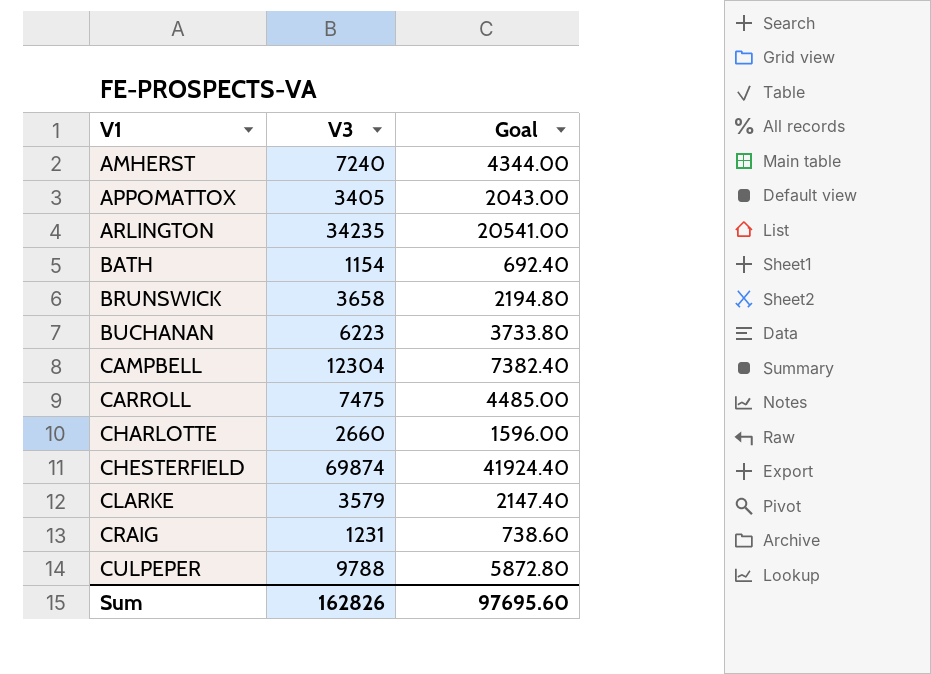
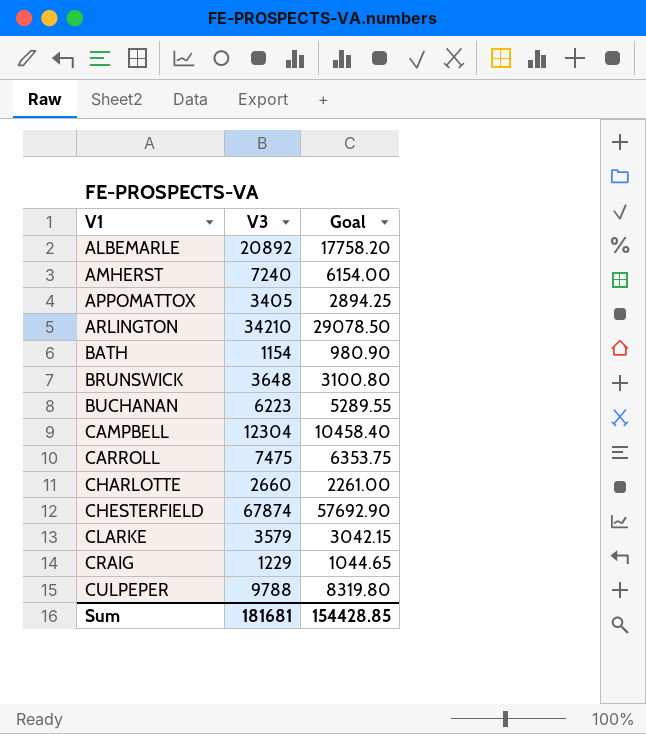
column Goal | formula: [V3] * 0.6 -> [V3] * 0.85
row ALBEMARLE: none -> 20892 | 17758.20
ARLINGTON | V3: 34235 -> 34210
BRUNSWICK | V3: 3658 -> 3648
CHESTERFIELD | V3: 69874 -> 67874
CRAIG | V3: 1231 -> 1229
Sum | V3: 162826 -> 181681
Sum | Goal: 97695.60 -> 154428.85

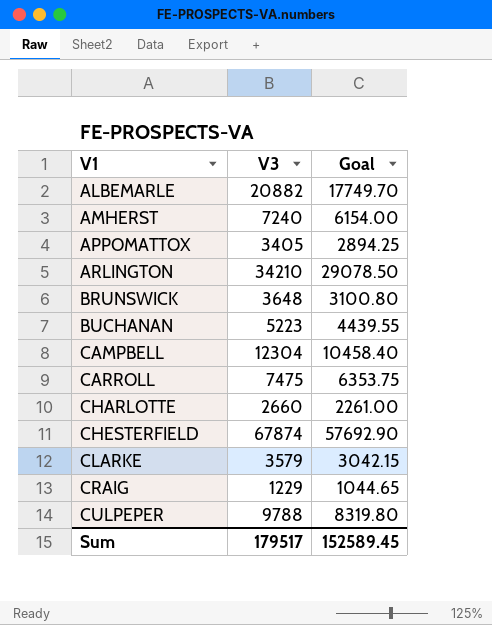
row BATH: 1154 | 980.90 -> none
ALBEMARLE | V3: 20892 -> 20882
ALBEMARLE | Goal: 17758.20 -> 17749.70
BUCHANAN | V3: 6223 -> 5223
BUCHANAN | Goal: 5289.55 -> 4439.55
Sum | V3: 181681 -> 179517
Sum | Goal: 154428.85 -> 152589.45

